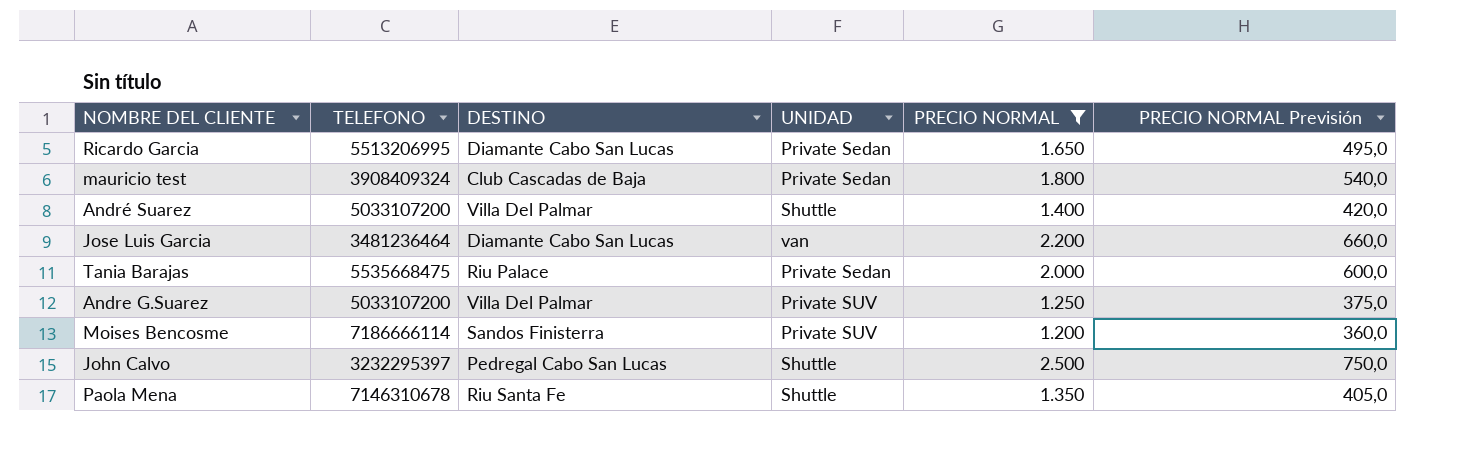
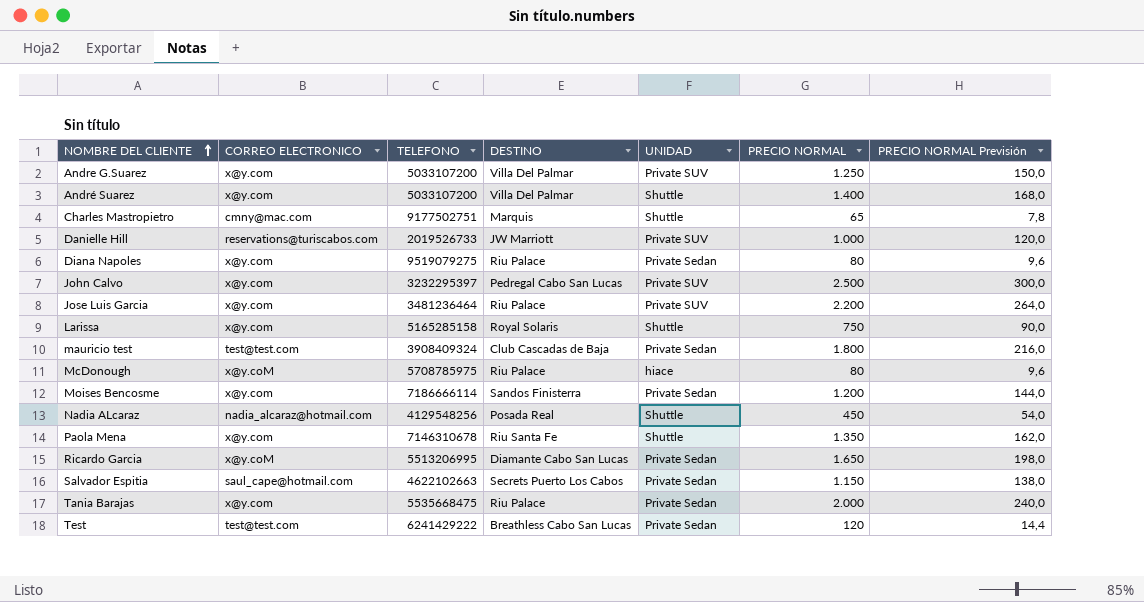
filter: PRECIO NORMAL >= 1.200 -> none
row order: none -> NOMBRE DEL CLIENTE ascending
column CORREO ELECTRONICO | position: none -> 2
column PRECIO NORMAL Previsión | formula: [PRECIO NORMAL] * 0,3 -> [PRECIO NORMAL] * 0,12
John Calvo | UNIDAD: Shuttle -> Private SUV
Jose Luis Garcia | DESTINO: Diamante Cabo San Lucas -> Riu Palace
Jose Luis Garcia | UNIDAD: van -> Private SUV
Moises Bencosme | UNIDAD: Private SUV -> Private Sedan

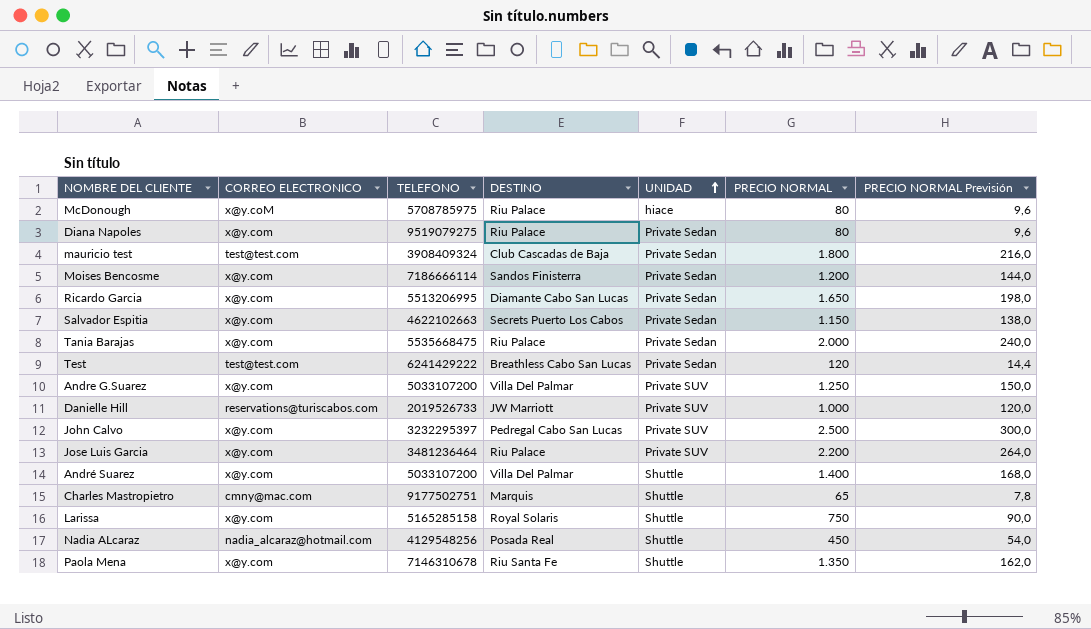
row order: NOMBRE DEL CLIENTE ascending -> UNIDAD ascending
Ricardo Garcia | CORREO ELECTRONICO: x@y.coM -> x@y.com
Salvador Espitia | CORREO ELECTRONICO: saul_cape@hotmail.com -> x@y.com

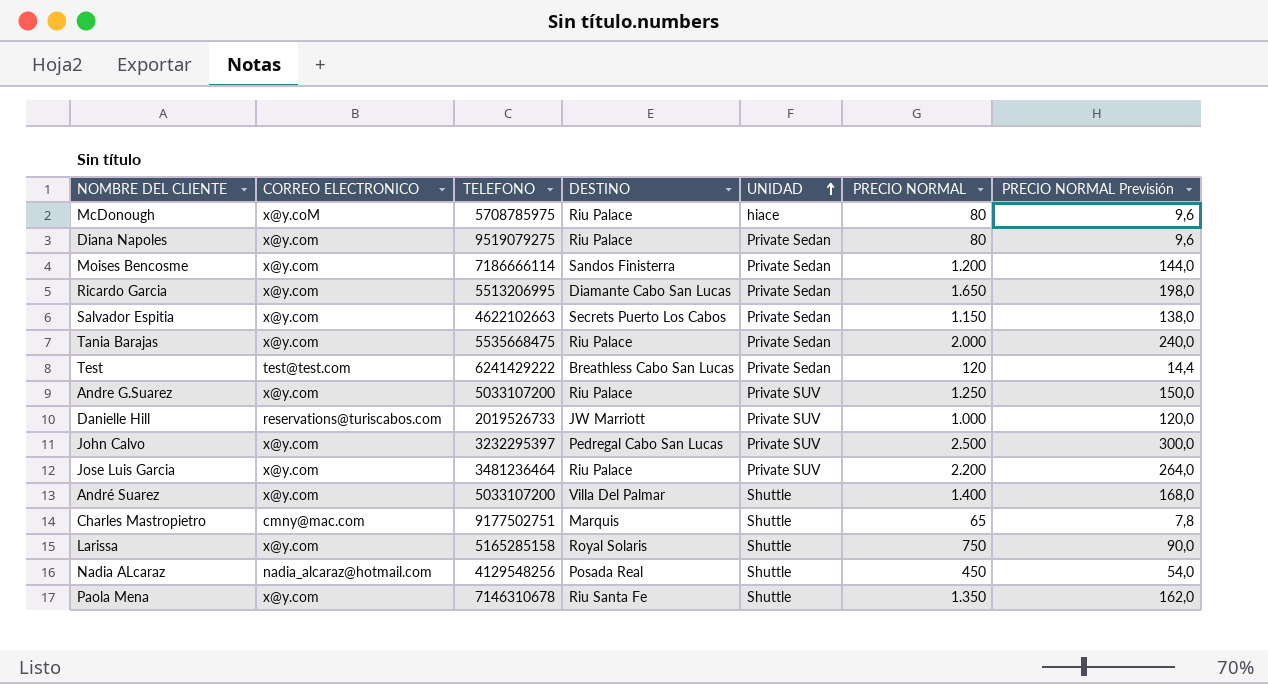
row mauricio test: test@test.com | 3908409324 | Club Cascadas de Baja | Private Sedan | 1.800 | 216,0 -> none
Andre G.Suarez | DESTINO: Villa Del Palmar -> Riu Palace

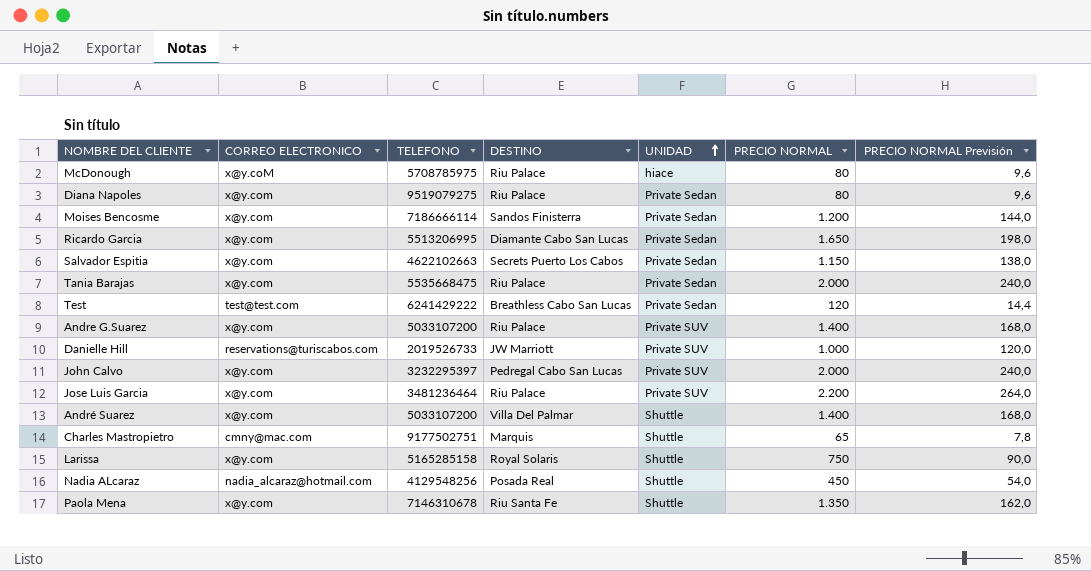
Andre G.Suarez | PRECIO NORMAL: 1.250 -> 1.400
Andre G.Suarez | PRECIO NORMAL Previsión: 150,0 -> 168,0
John Calvo | PRECIO NORMAL: 2.500 -> 2.000
John Calvo | PRECIO NORMAL Previsión: 300,0 -> 240,0

